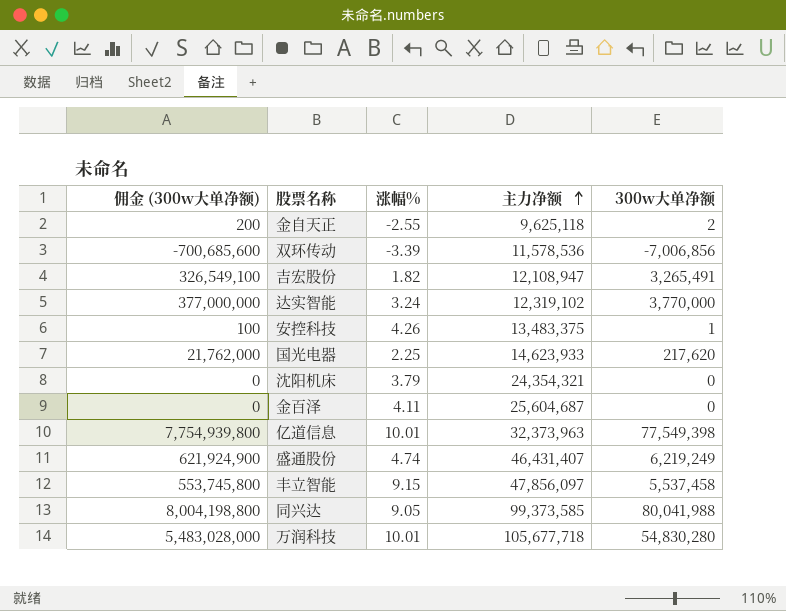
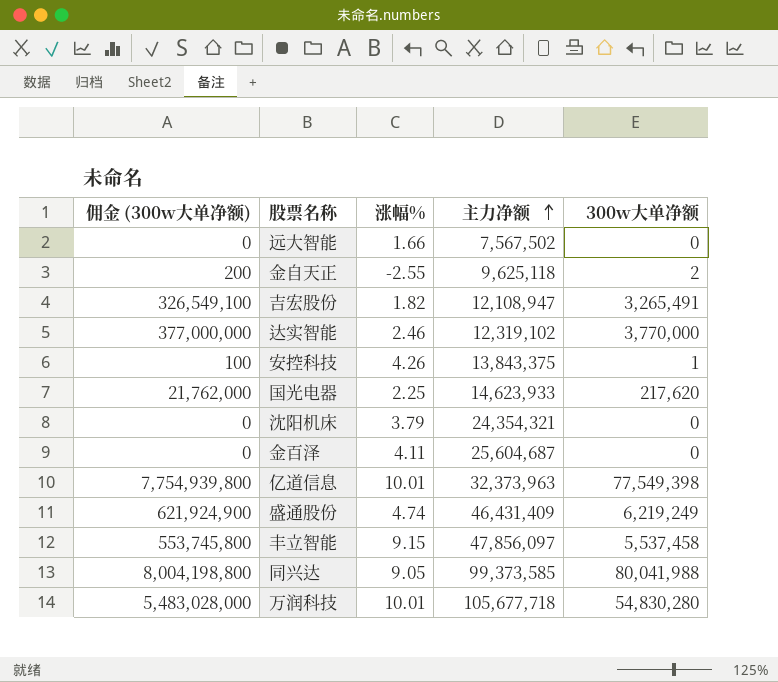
row 双环传动: -700,685,600 | -3.39 | 11,578,536 | -7,006,856 -> none
row 远大智能: none -> 0 | 1.66 | 7,567,502 | 0
达实智能 | 涨幅%: 3.24 -> 2.46
安控科技 | 主力净额: 13,483,375 -> 13,843,375
盛通股份 | 主力净额: 46,431,407 -> 46,431,409

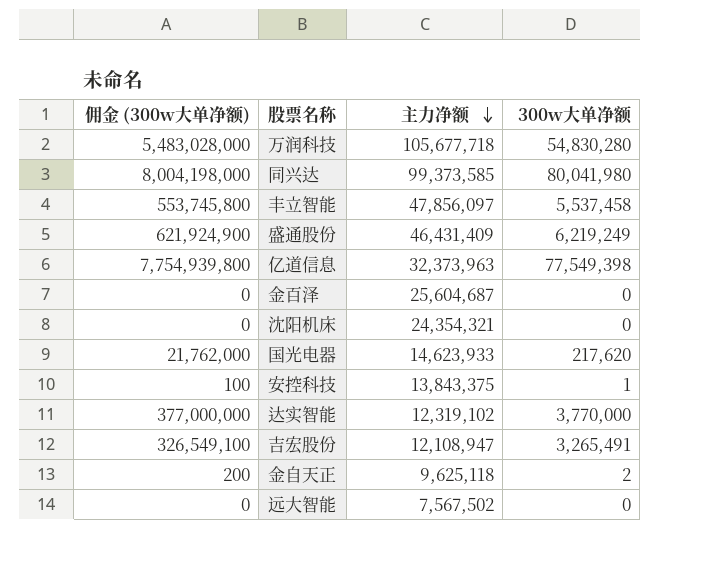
row order: 主力净额 ascending -> 主力净额 descending
column 涨幅% | position: 3 -> none
同兴达 | 佣金 (300w大单净额): 8,004,198,800 -> 8,004,198,000
同兴达 | 300w大单净额: 80,041,988 -> 80,041,980

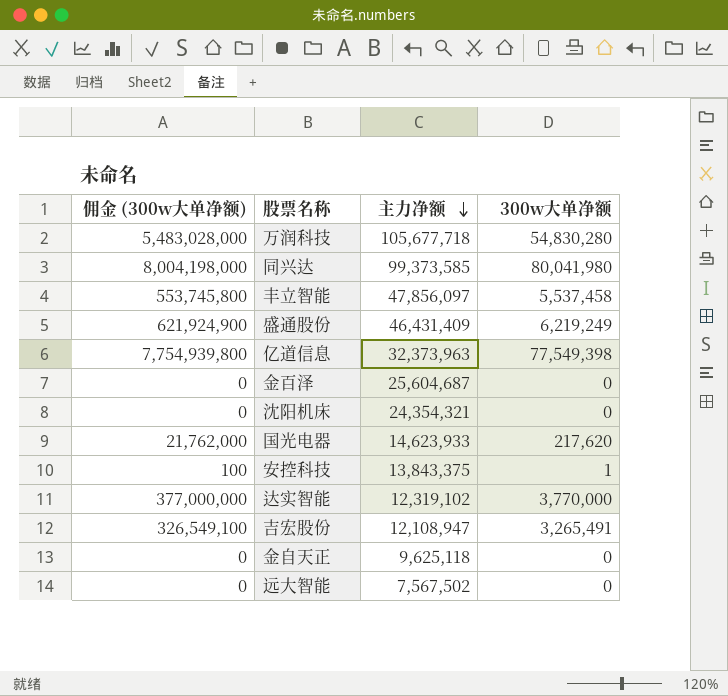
金自天正 | 佣金 (300w大单净额): 200 -> 0
金自天正 | 300w大单净额: 2 -> 0

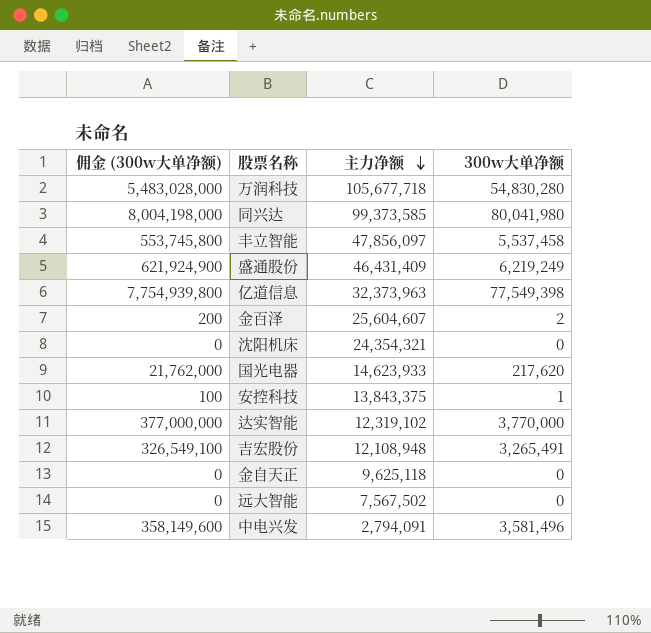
金百泽 | 佣金 (300w大单净额): 0 -> 200
金百泽 | 主力净额: 25,604,687 -> 25,604,607
金百泽 | 300w大单净额: 0 -> 2
吉宏股份 | 主力净额: 12,108,947 -> 12,108,948
row 中电兴发: none -> 358,149,600 | 2,794,091 | 3,581,496

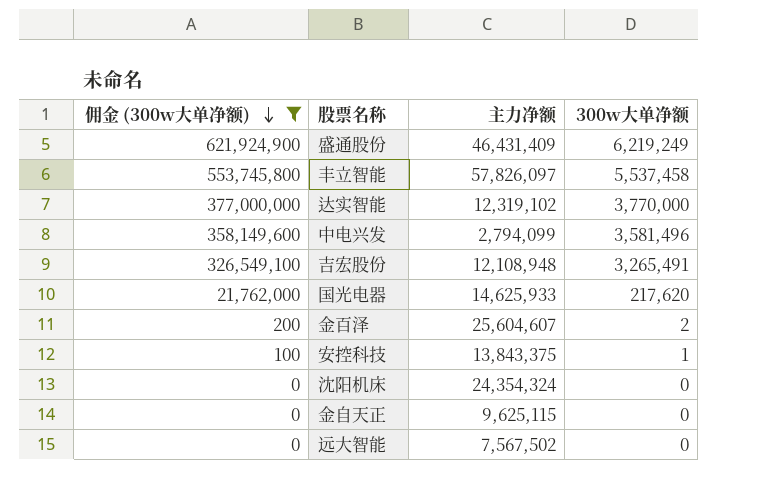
filter: none -> 佣金 (300w大单净额) <= 621,924,900
row order: 主力净额 descending -> 佣金 (300w大单净额) descending
丰立智能 | 主力净额: 47,856,097 -> 57,826,097
中电兴发 | 主力净额: 2,794,091 -> 2,794,099
国光电器 | 主力净额: 14,623,933 -> 14,625,933
沈阳机床 | 主力净额: 24,354,321 -> 24,354,324
金自天正 | 主力净额: 9,625,118 -> 9,625,115

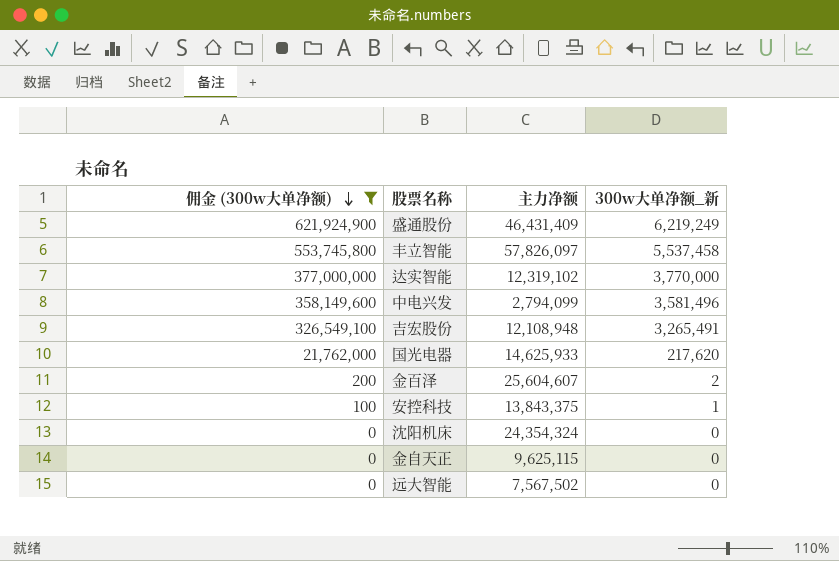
column name: 300w大单净额 -> 300w大单净额_新

